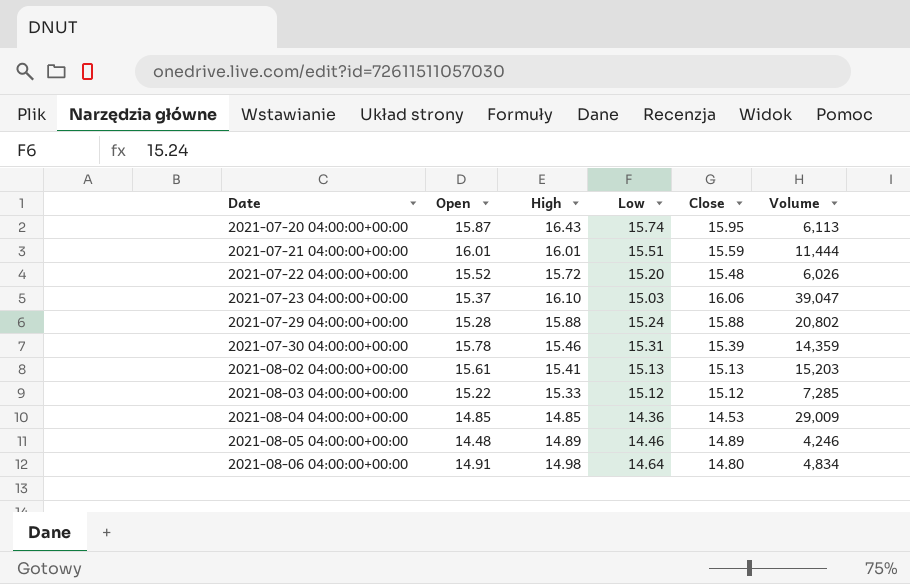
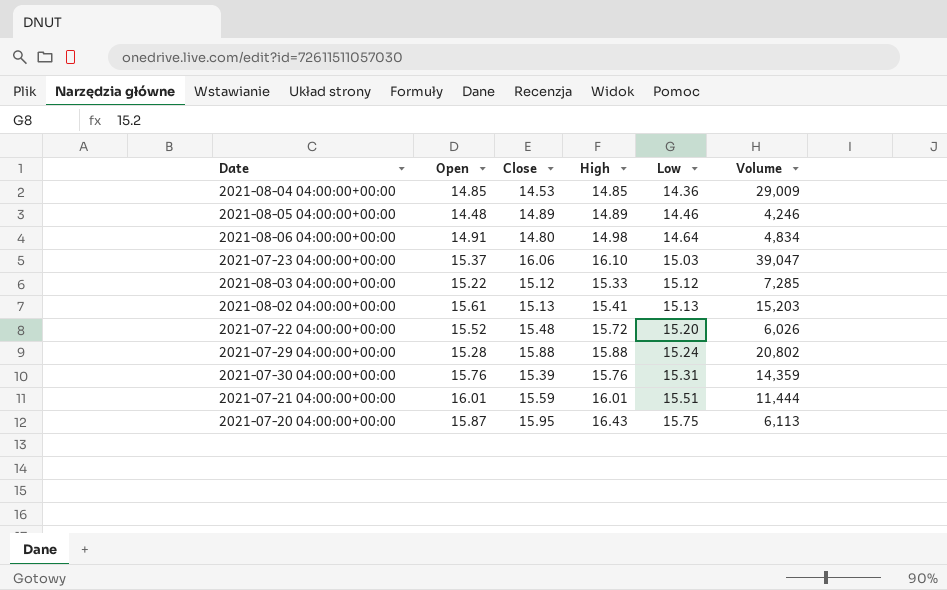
row order: Date ascending -> Low ascending
column Close | position: 5 -> 3
2021-07-30 04:00:00+00:00 | Open: 15.78 -> 15.76
2021-07-30 04:00:00+00:00 | High: 15.46 -> 15.76
2021-07-20 04:00:00+00:00 | Low: 15.74 -> 15.75

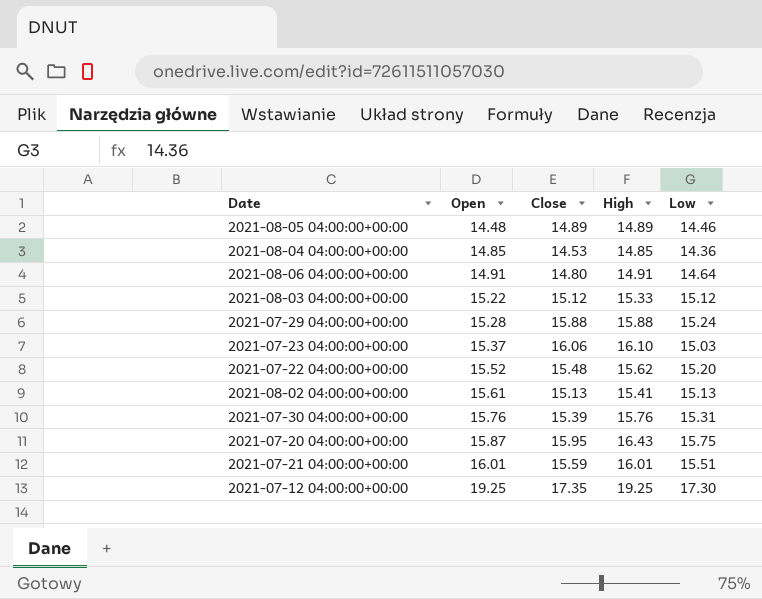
row order: Low ascending -> Open ascending
column Volume | position: 6 -> none
2021-08-06 04:00:00+00:00 | High: 14.98 -> 14.91
2021-07-22 04:00:00+00:00 | High: 15.72 -> 15.62
row 2021-07-12 04:00:00+00:00: none -> 19.25 | 17.35 | 19.25 | 17.30

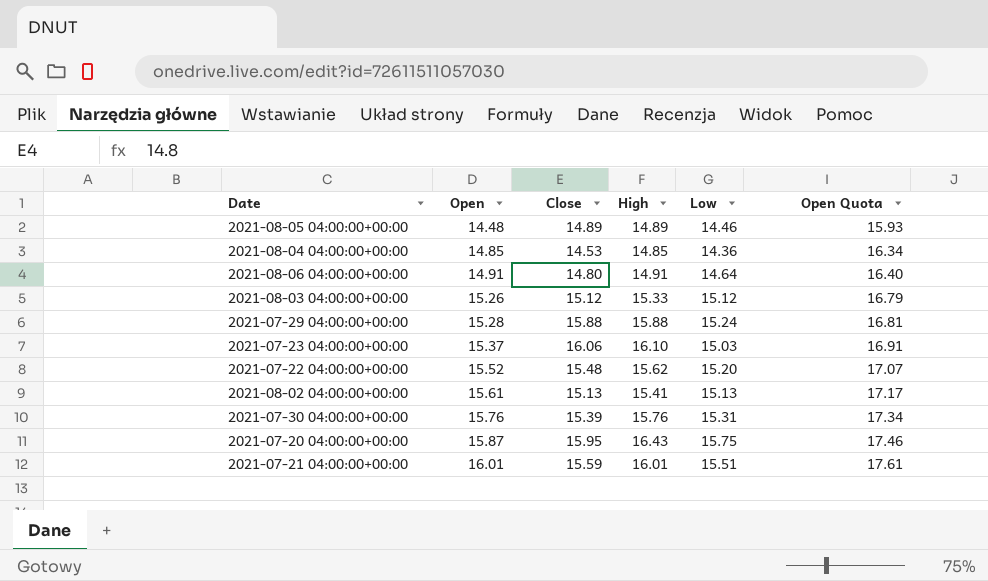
column Open Quota | formula: none -> [Open] * 1.1
row 2021-07-12 04:00:00+00:00: 19.25 | 17.35 | 19.25 | 17.30 -> none
2021-08-03 04:00:00+00:00 | Open: 15.22 -> 15.26

